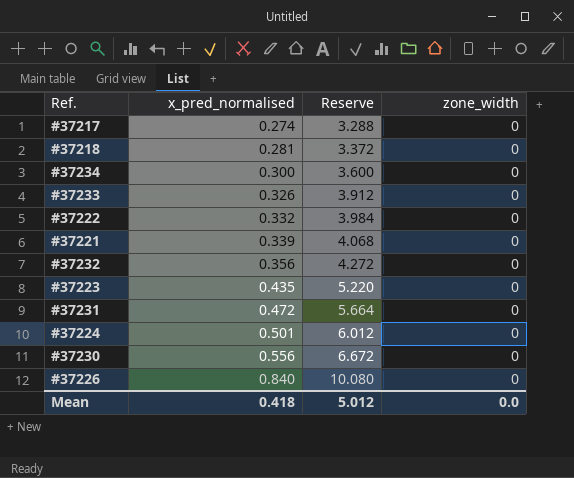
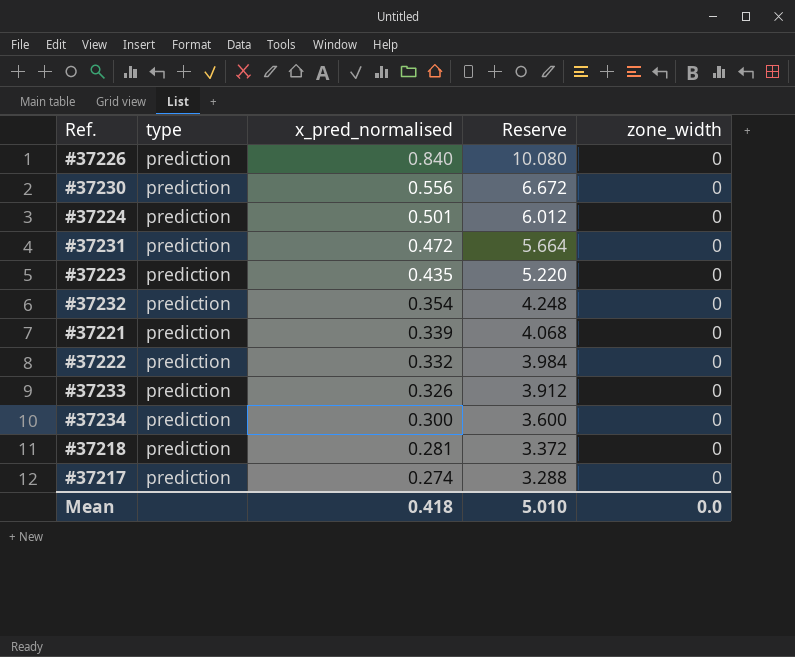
row order: x_pred_normalised ascending -> x_pred_normalised descending
column type | position: none -> 2
#37232 | x_pred_normalised: 0.356 -> 0.354
#37232 | Reserve: 4.272 -> 4.248
Mean | Reserve: 5.012 -> 5.010

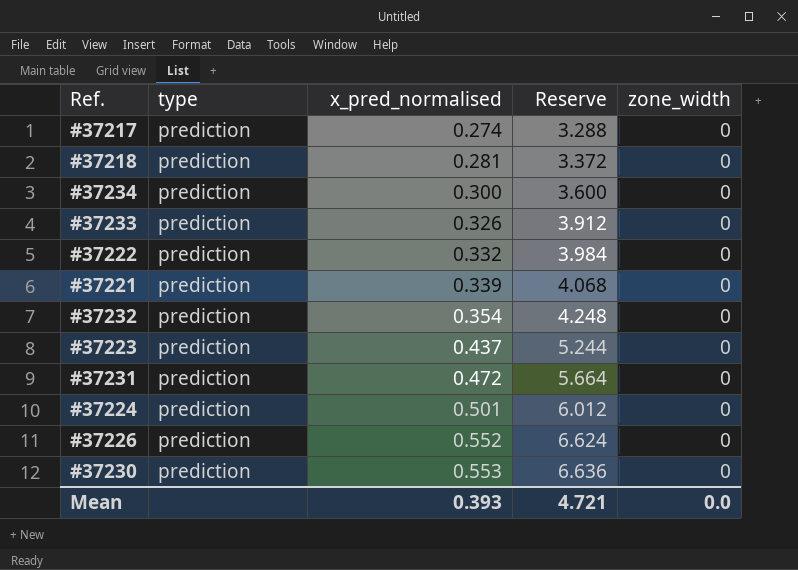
row order: x_pred_normalised descending -> x_pred_normalised ascending
#37223 | x_pred_normalised: 0.435 -> 0.437
#37223 | Reserve: 5.220 -> 5.244
#37226 | x_pred_normalised: 0.840 -> 0.552
#37226 | Reserve: 10.080 -> 6.624
#37230 | x_pred_normalised: 0.556 -> 0.553
#37230 | Reserve: 6.672 -> 6.636
Mean | x_pred_normalised: 0.418 -> 0.393
Mean | Reserve: 5.010 -> 4.721

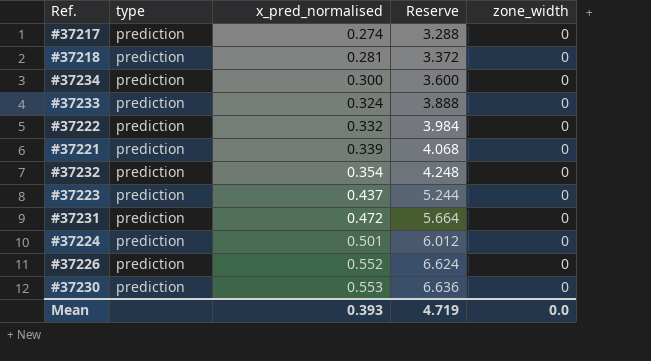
#37233 | x_pred_normalised: 0.326 -> 0.324
#37233 | Reserve: 3.912 -> 3.888
Mean | Reserve: 4.721 -> 4.719

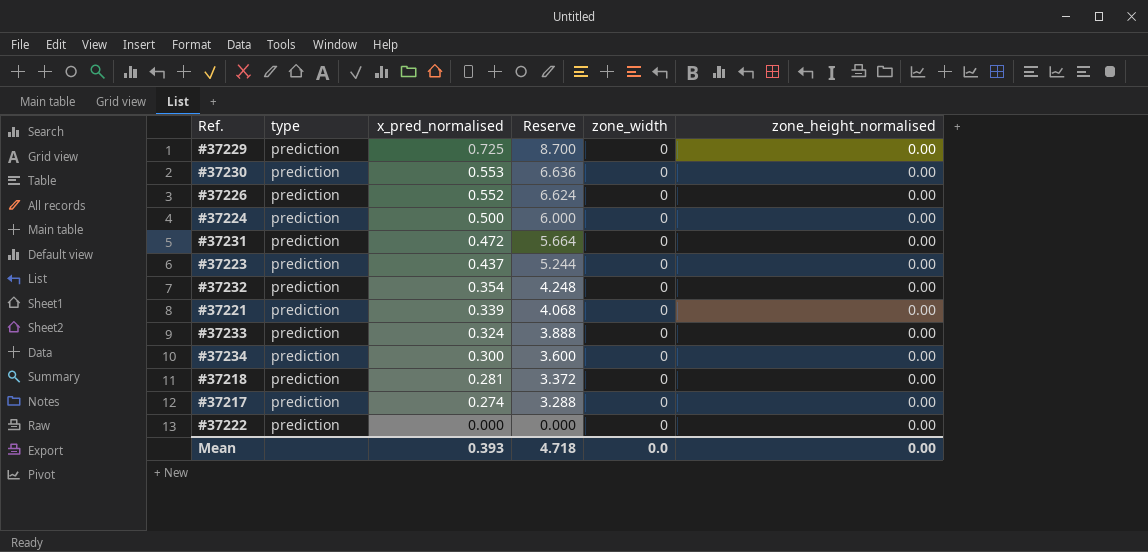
row order: x_pred_normalised ascending -> x_pred_normalised descending
column zone_height_normalised | position: none -> 6
row #37229: none -> prediction | 0.725 | 8.700 | 0 | 0.00
#37224 | x_pred_normalised: 0.501 -> 0.500
#37224 | Reserve: 6.012 -> 6.000
#37222 | x_pred_normalised: 0.332 -> 0.000
#37222 | Reserve: 3.984 -> 0.000
Mean | Reserve: 4.719 -> 4.718

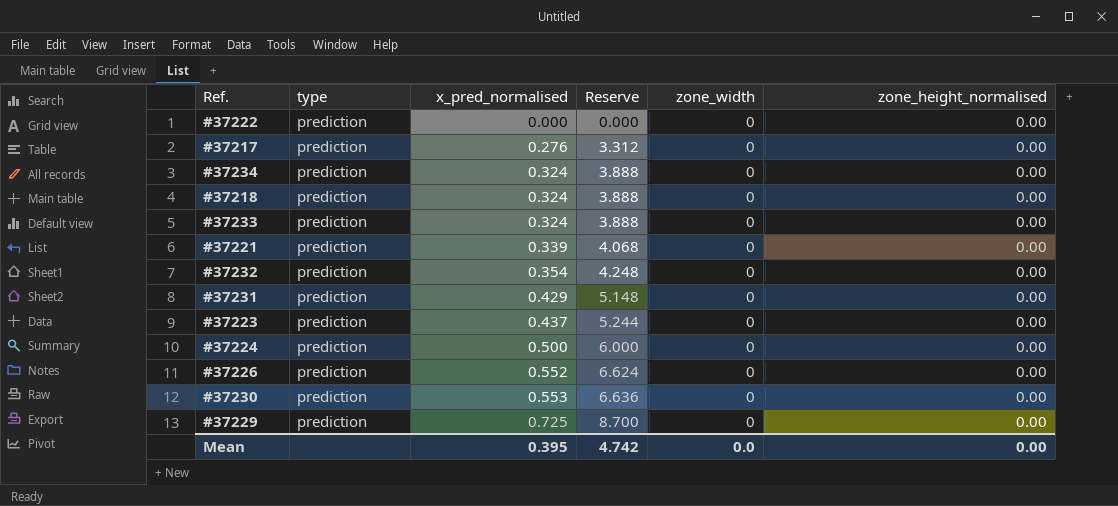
row order: x_pred_normalised descending -> x_pred_normalised ascending
#37217 | x_pred_normalised: 0.274 -> 0.276
#37217 | Reserve: 3.288 -> 3.312
#37234 | x_pred_normalised: 0.300 -> 0.324
#37234 | Reserve: 3.600 -> 3.888
#37218 | x_pred_normalised: 0.281 -> 0.324
#37218 | Reserve: 3.372 -> 3.888
#37231 | x_pred_normalised: 0.472 -> 0.429
#37231 | Reserve: 5.664 -> 5.148
Mean | x_pred_normalised: 0.393 -> 0.395
Mean | Reserve: 4.718 -> 4.742

